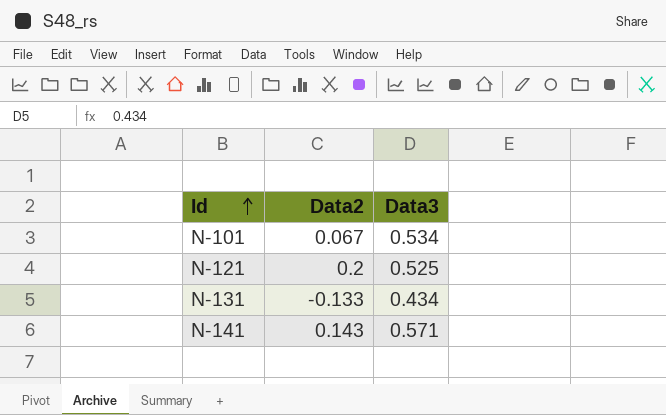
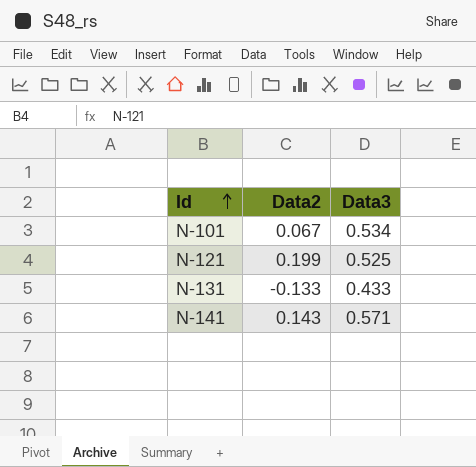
N-121 | Data2: 0.2 -> 0.199
N-131 | Data3: 0.434 -> 0.433

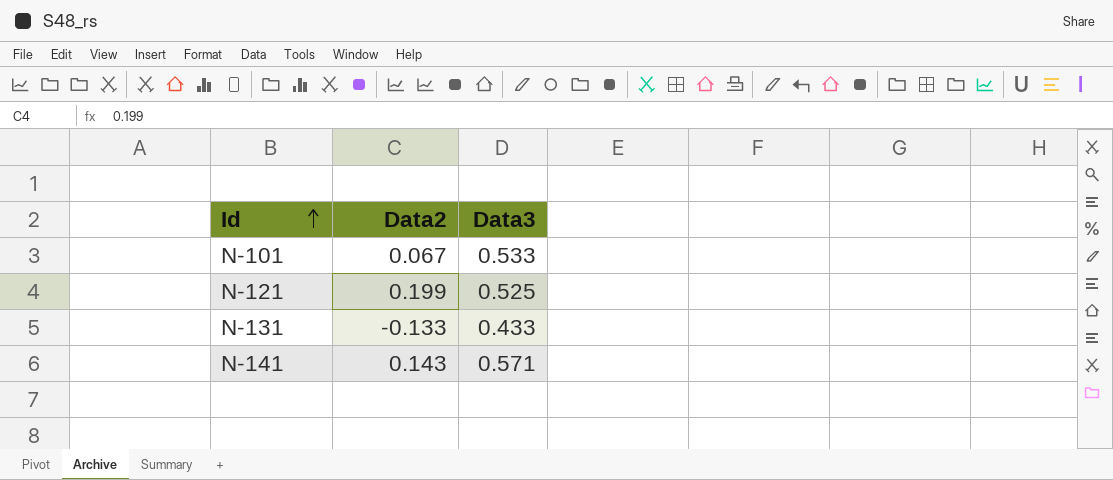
N-101 | Data3: 0.534 -> 0.533

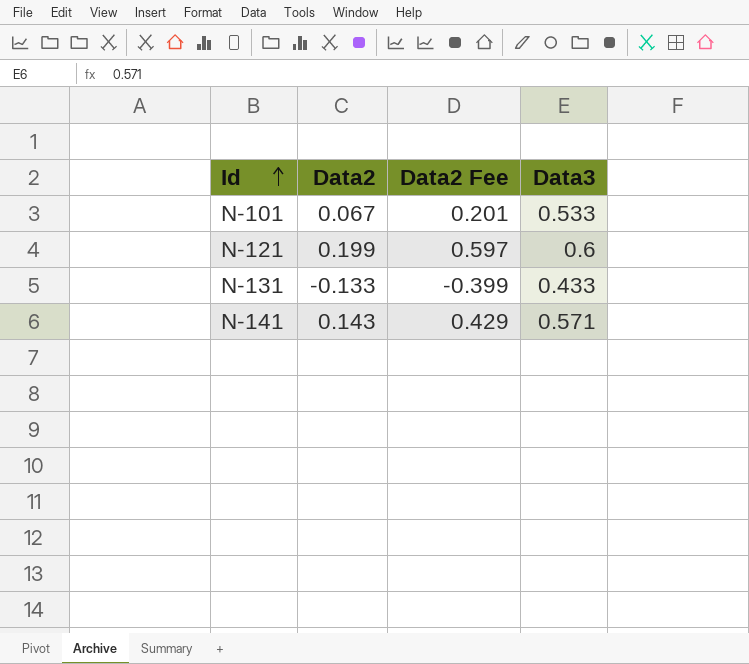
column Data2 Fee | formula: none -> [Data2] * 3
N-121 | Data3: 0.525 -> 0.6

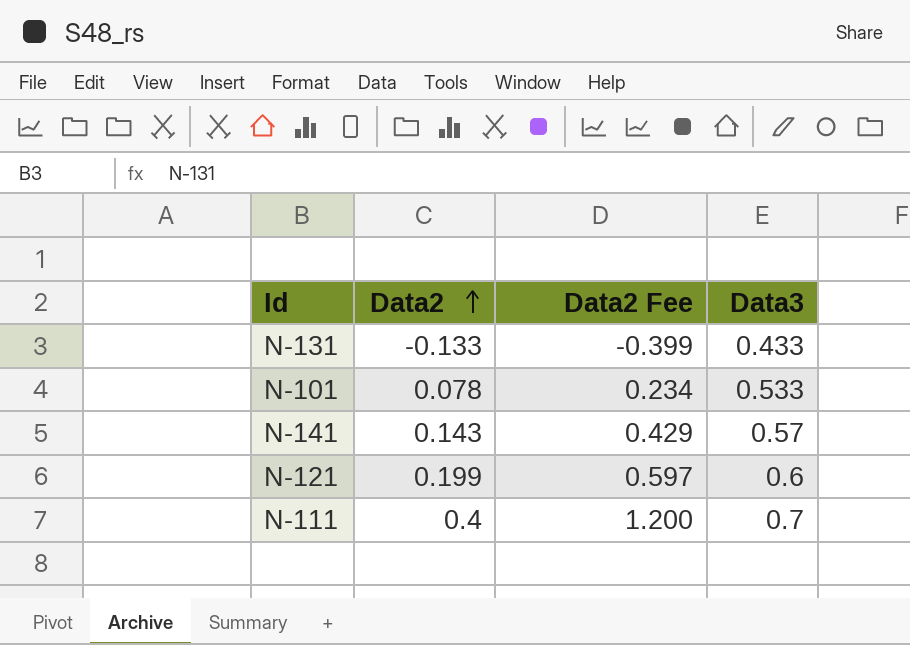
row order: Id ascending -> Data2 ascending
N-101 | Data2: 0.067 -> 0.078
N-101 | Data2 Fee: 0.201 -> 0.234
N-141 | Data3: 0.571 -> 0.57
row N-111: none -> 0.4 | 1.200 | 0.7

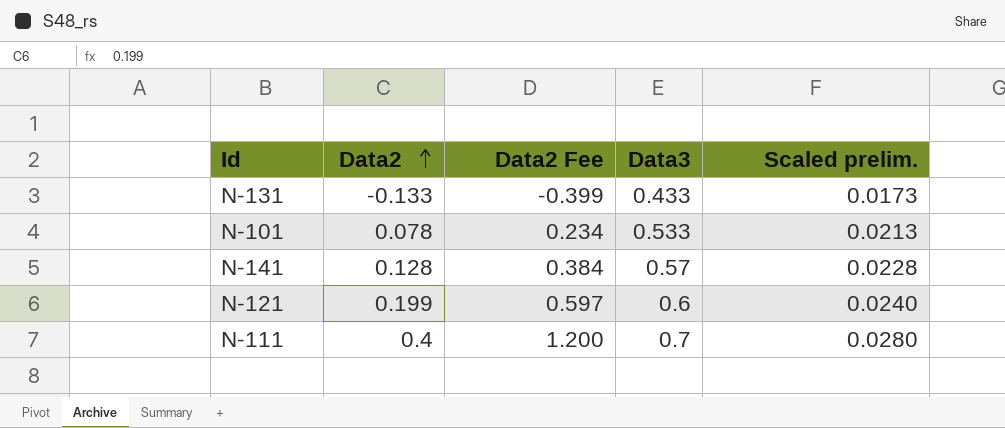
column Scaled prelim. | formula: none -> [Data3] * 0.04
N-141 | Data2: 0.143 -> 0.128
N-141 | Data2 Fee: 0.429 -> 0.384

